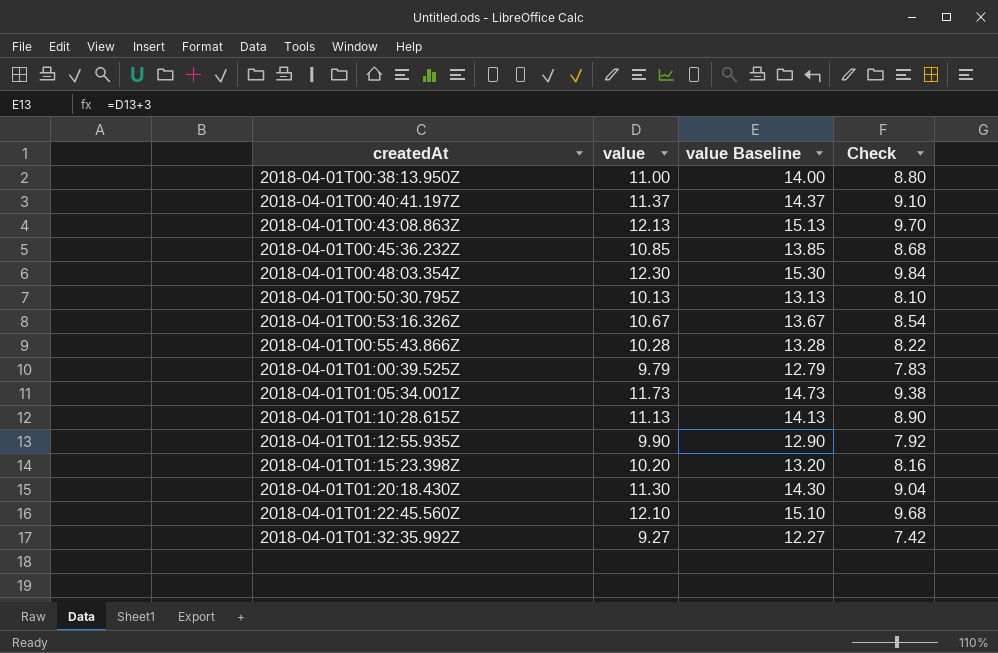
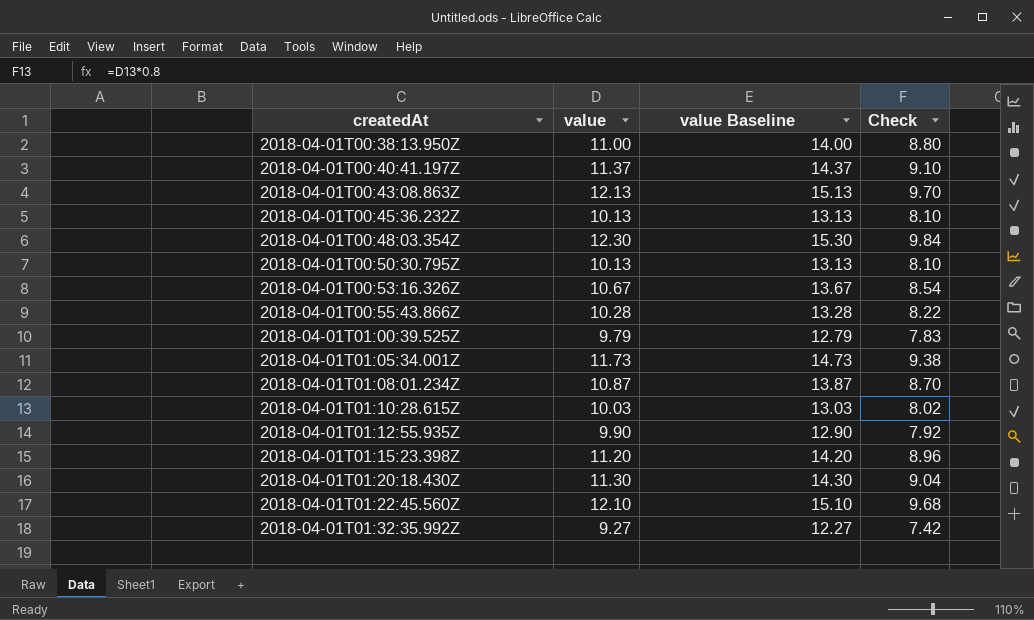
2018-04-01T00:45:36.232Z | value: 10.85 -> 10.13
2018-04-01T00:45:36.232Z | value Baseline: 13.85 -> 13.13
2018-04-01T00:45:36.232Z | Check: 8.68 -> 8.10
row 2018-04-01T01:08:01.234Z: none -> 10.87 | 13.87 | 8.70
2018-04-01T01:10:28.615Z | value: 11.13 -> 10.03
2018-04-01T01:10:28.615Z | value Baseline: 14.13 -> 13.03
2018-04-01T01:10:28.615Z | Check: 8.90 -> 8.02
2018-04-01T01:15:23.398Z | value: 10.20 -> 11.20
2018-04-01T01:15:23.398Z | value Baseline: 13.20 -> 14.20
2018-04-01T01:15:23.398Z | Check: 8.16 -> 8.96

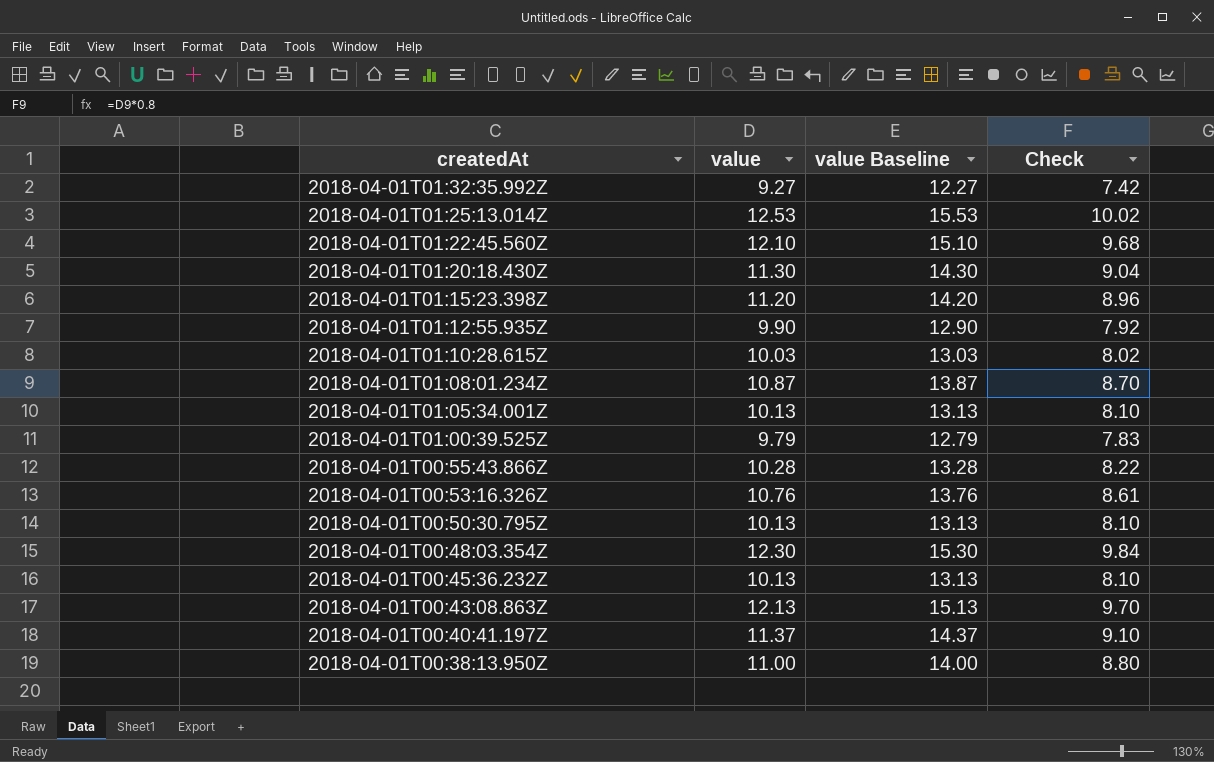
row order: createdAt ascending -> createdAt descending
row 2018-04-01T01:25:13.014Z: none -> 12.53 | 15.53 | 10.02
2018-04-01T01:05:34.001Z | value: 11.73 -> 10.13
2018-04-01T01:05:34.001Z | value Baseline: 14.73 -> 13.13
2018-04-01T01:05:34.001Z | Check: 9.38 -> 8.10
2018-04-01T00:53:16.326Z | value: 10.67 -> 10.76
2018-04-01T00:53:16.326Z | value Baseline: 13.67 -> 13.76
2018-04-01T00:53:16.326Z | Check: 8.54 -> 8.61

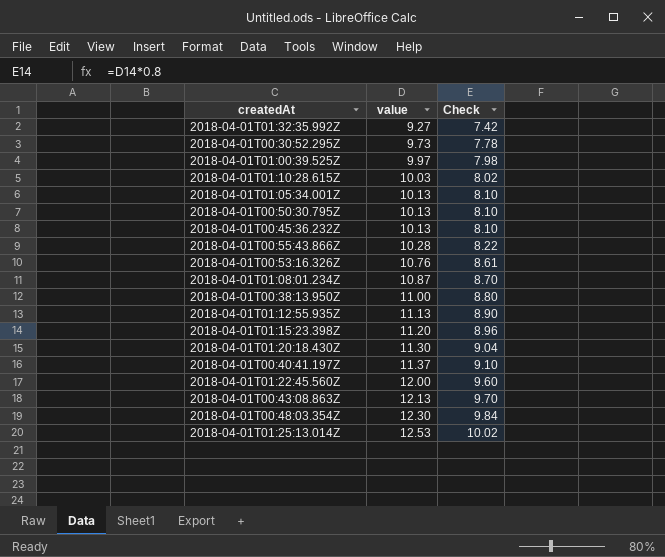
row order: createdAt descending -> value ascending
column value Baseline | formula: [value] + 3 -> none
row 2018-04-01T00:30:52.295Z: none -> 9.73 | 7.78
2018-04-01T01:00:39.525Z | value: 9.79 -> 9.97
2018-04-01T01:00:39.525Z | Check: 7.83 -> 7.98
2018-04-01T01:12:55.935Z | value: 9.90 -> 11.13
2018-04-01T01:12:55.935Z | Check: 7.92 -> 8.90
2018-04-01T01:22:45.560Z | value: 12.10 -> 12.00
2018-04-01T01:22:45.560Z | Check: 9.68 -> 9.60

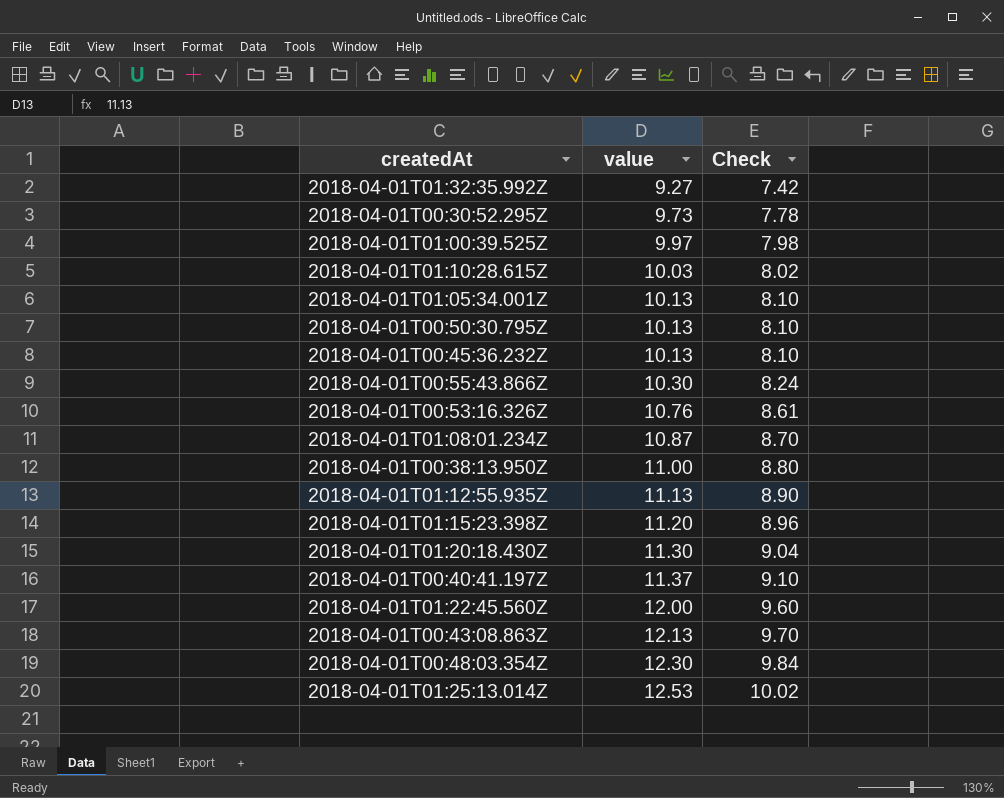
2018-04-01T00:55:43.866Z | value: 10.28 -> 10.30
2018-04-01T00:55:43.866Z | Check: 8.22 -> 8.24

